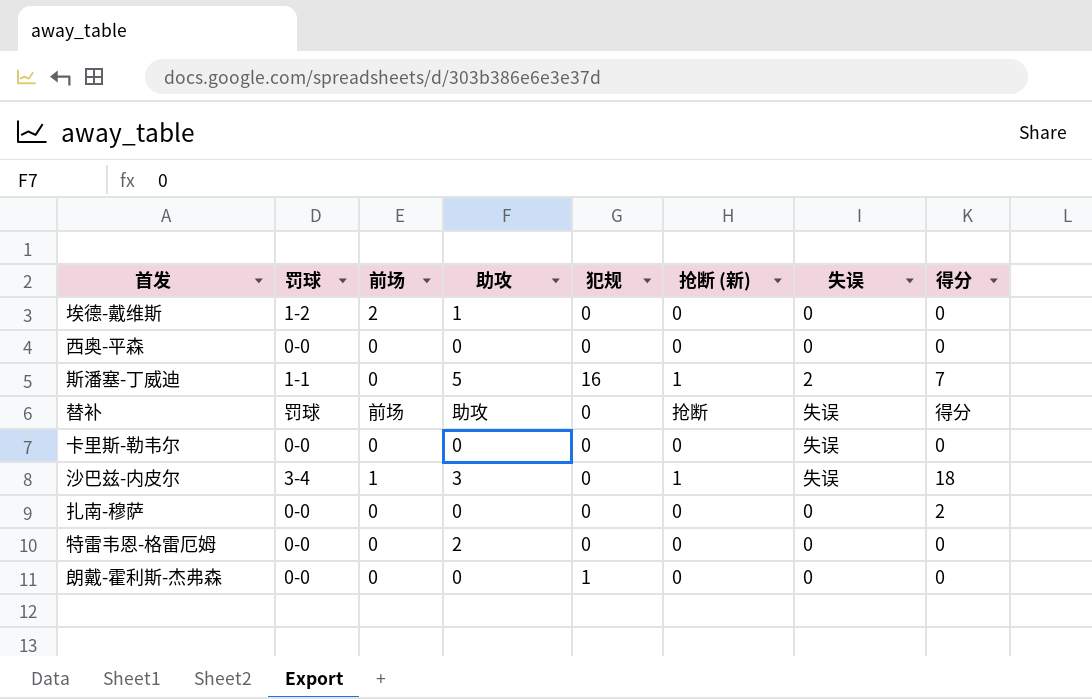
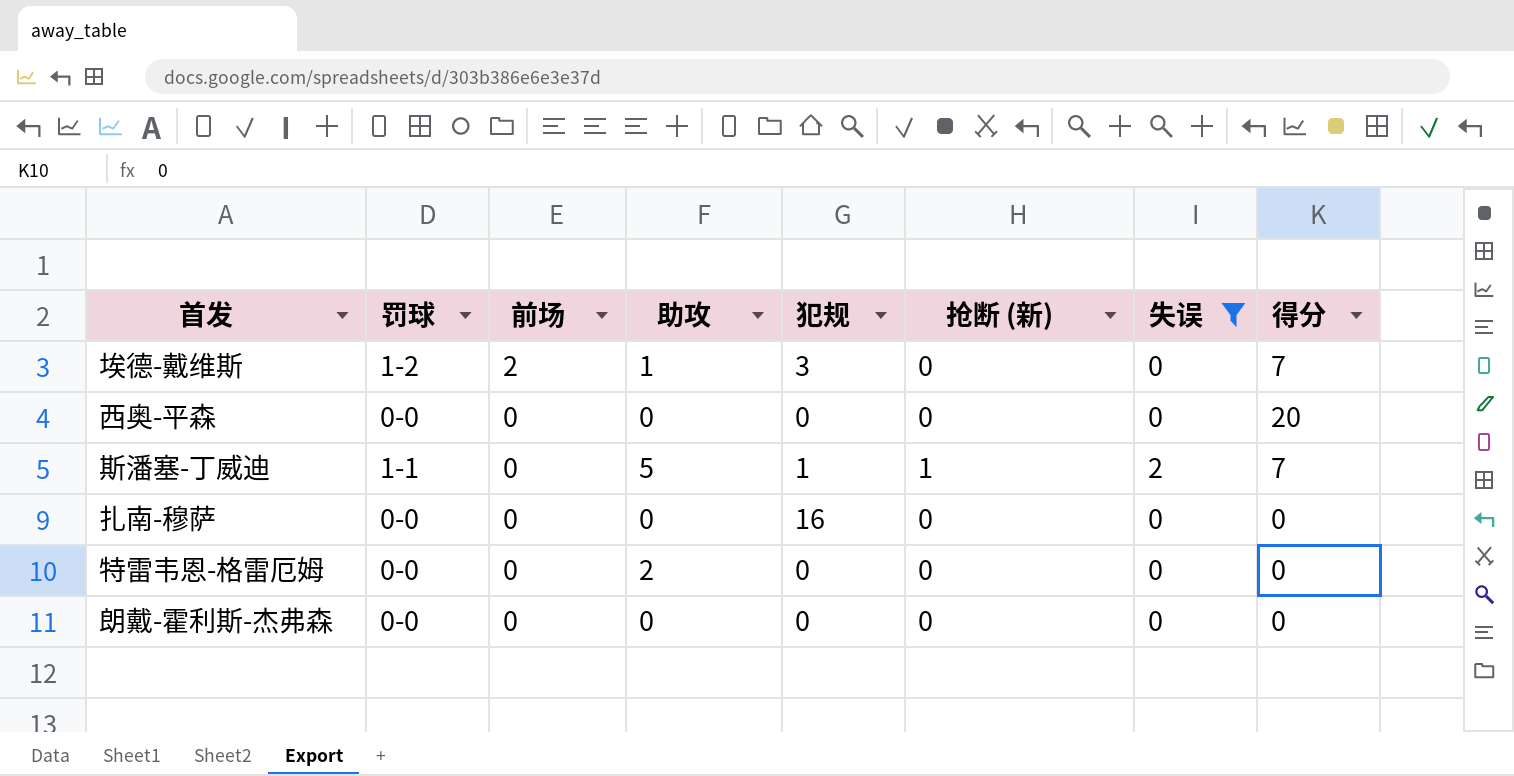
filter: none -> 失误 != 失误
埃德-戴维斯 | 犯规: 0 -> 3
埃德-戴维斯 | 得分: 0 -> 7
西奥-平森 | 得分: 0 -> 20
斯潘塞-丁威迪 | 犯规: 16 -> 1
扎南-穆萨 | 犯规: 0 -> 16
扎南-穆萨 | 得分: 2 -> 0
朗戴-霍利斯-杰弗森 | 犯规: 1 -> 0

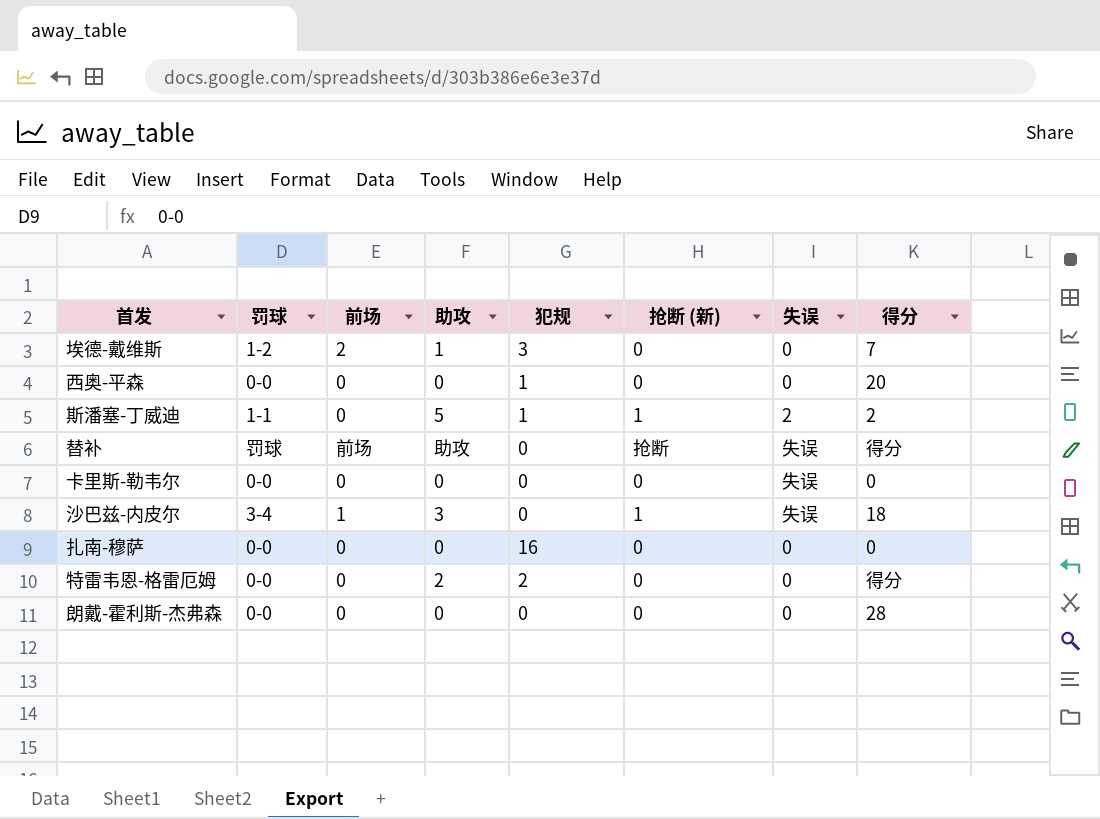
filter: 失误 != 失误 -> none
西奥-平森 | 犯规: 0 -> 1
斯潘塞-丁威迪 | 得分: 7 -> 2
特雷韦恩-格雷厄姆 | 犯规: 0 -> 2
特雷韦恩-格雷厄姆 | 得分: 0 -> 得分
朗戴-霍利斯-杰弗森 | 得分: 0 -> 28

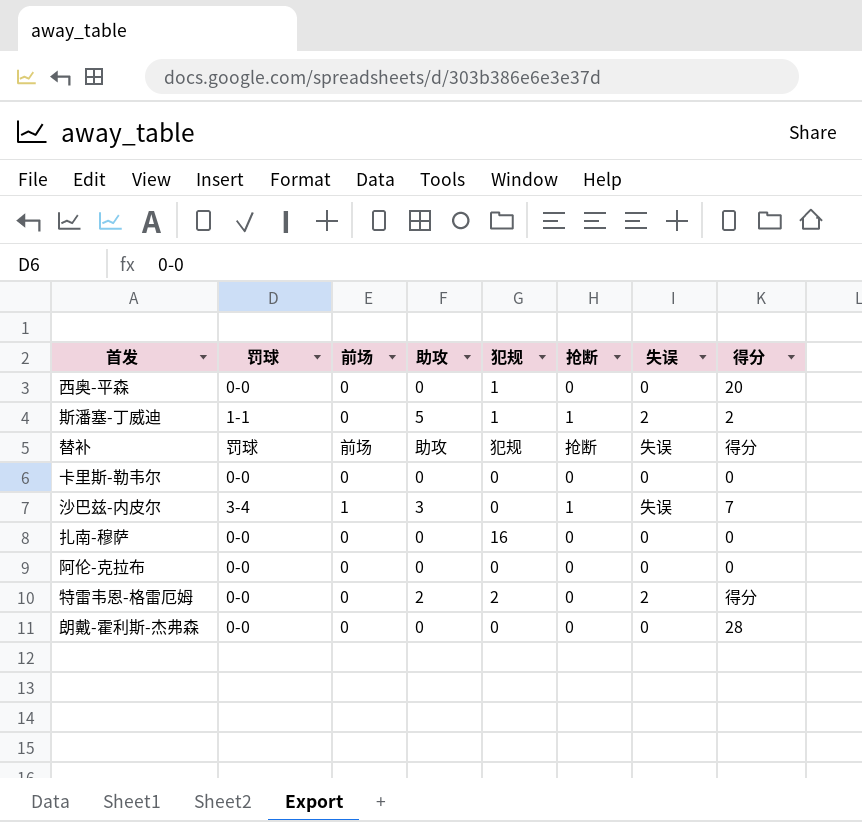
column name: 抢断 (新) -> 抢断
row 埃德-戴维斯: 1-2 | 2 | 1 | 3 | 0 | 0 | 7 -> none
替补 | 犯规: 0 -> 犯规
卡里斯-勒韦尔 | 失误: 失误 -> 0
沙巴兹-内皮尔 | 得分: 18 -> 7
row 阿伦-克拉布: none -> 0-0 | 0 | 0 | 0 | 0 | 0 | 0
特雷韦恩-格雷厄姆 | 失误: 0 -> 2

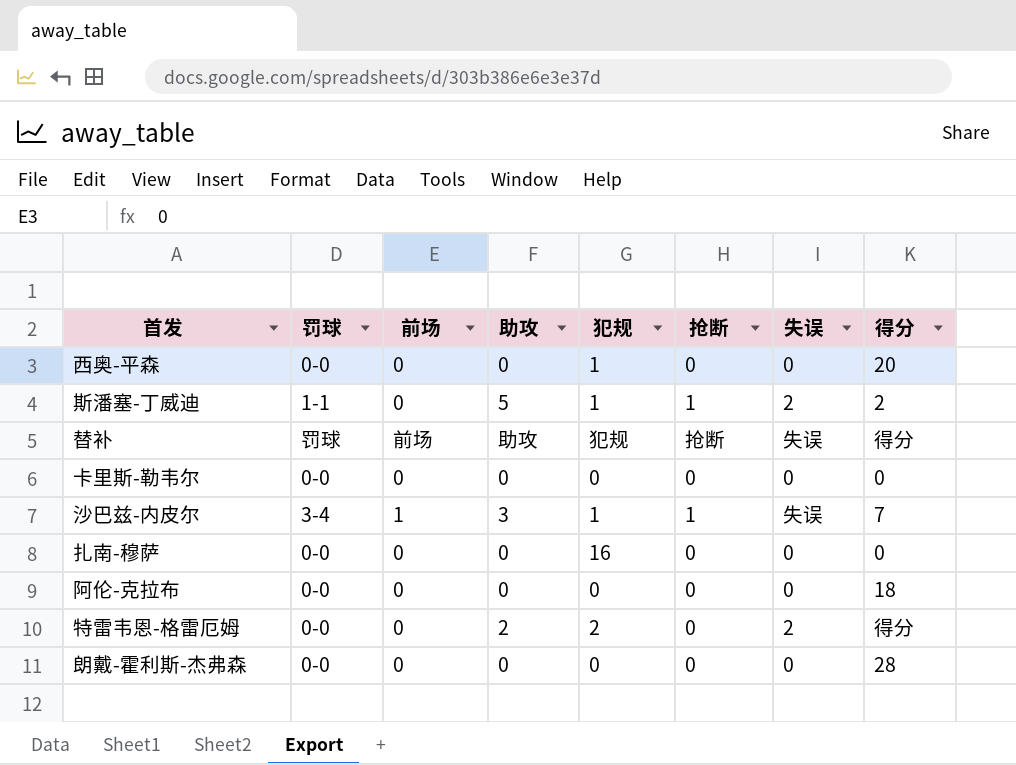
沙巴兹-内皮尔 | 犯规: 0 -> 1
阿伦-克拉布 | 得分: 0 -> 18

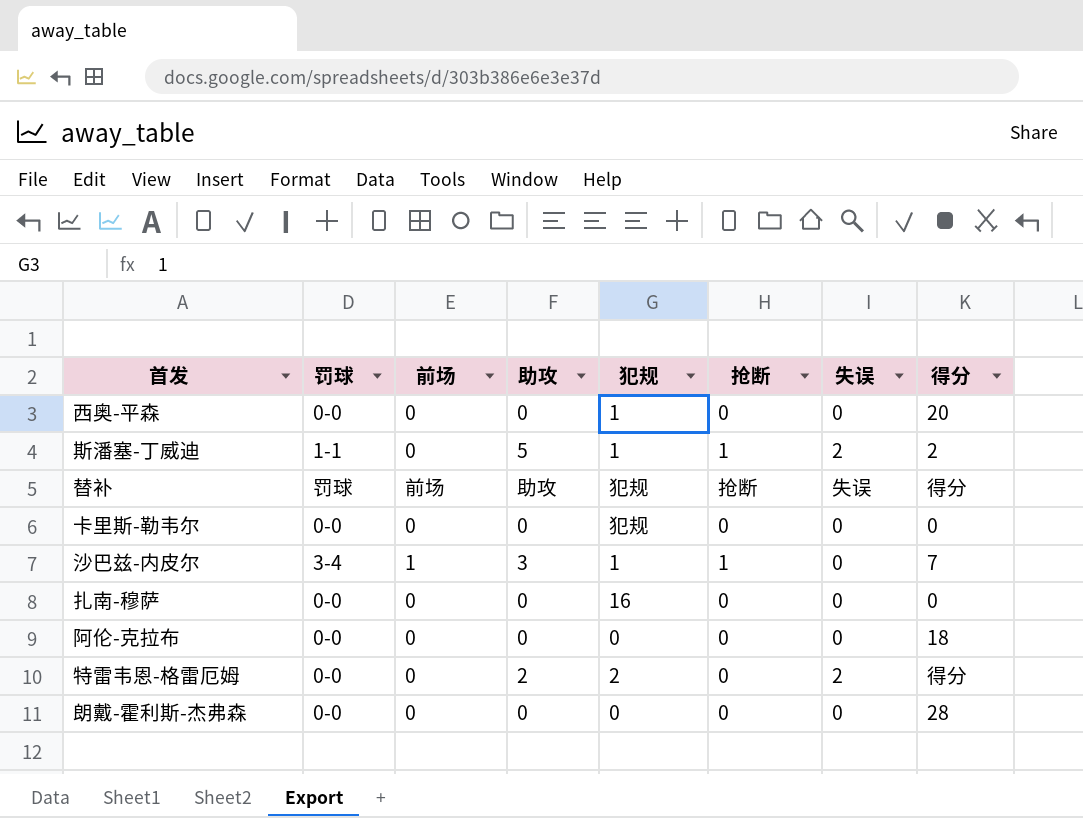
卡里斯-勒韦尔 | 犯规: 0 -> 犯规
沙巴兹-内皮尔 | 失误: 失误 -> 0

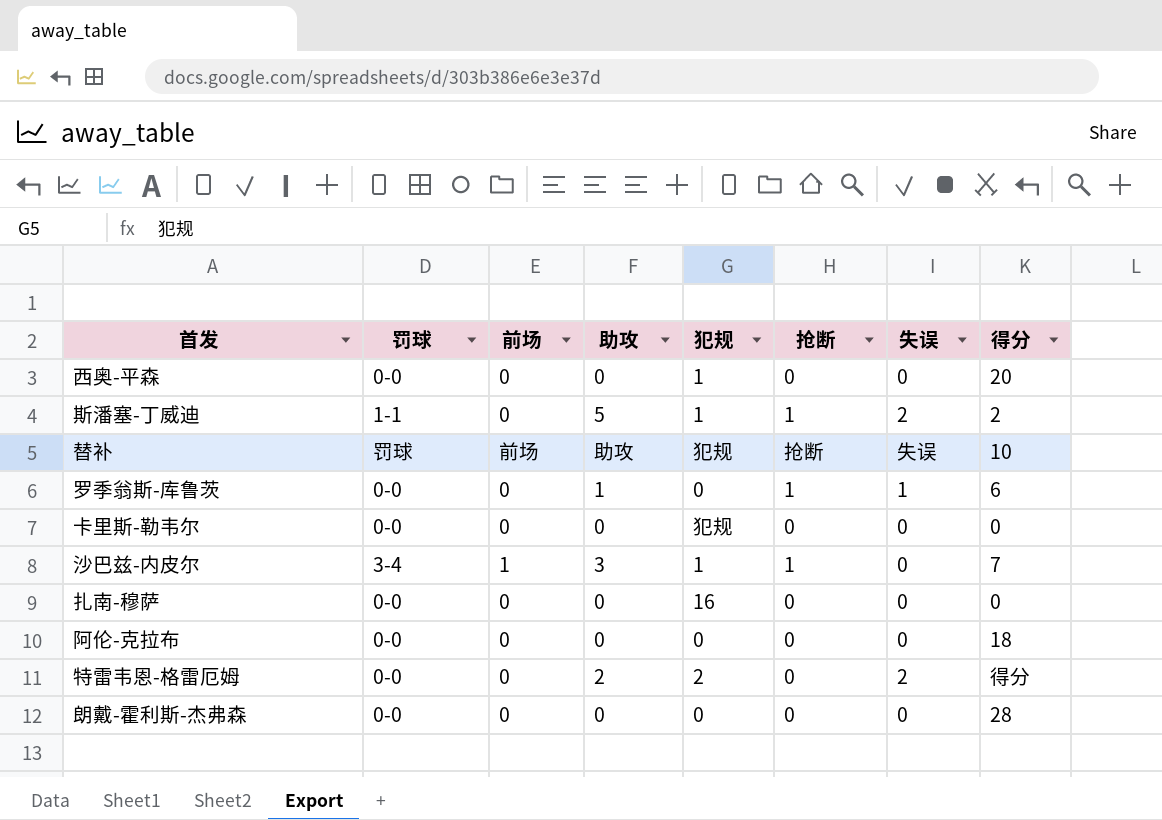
替补 | 得分: 得分 -> 10
row 罗季翁斯-库鲁茨: none -> 0-0 | 0 | 1 | 0 | 1 | 1 | 6

